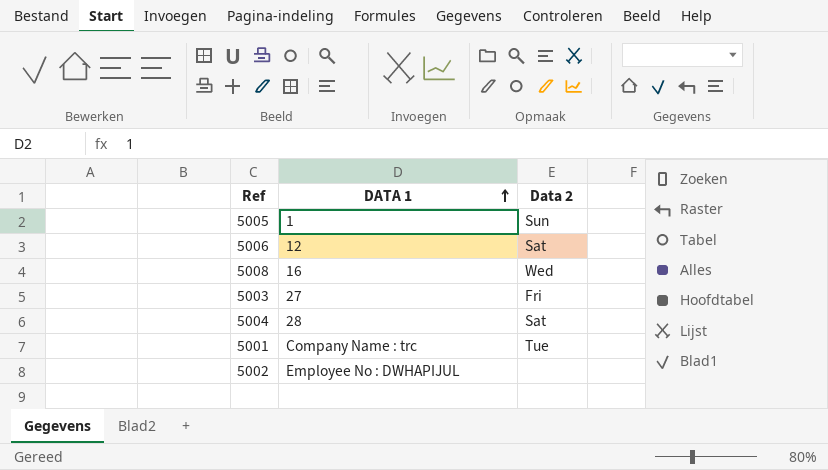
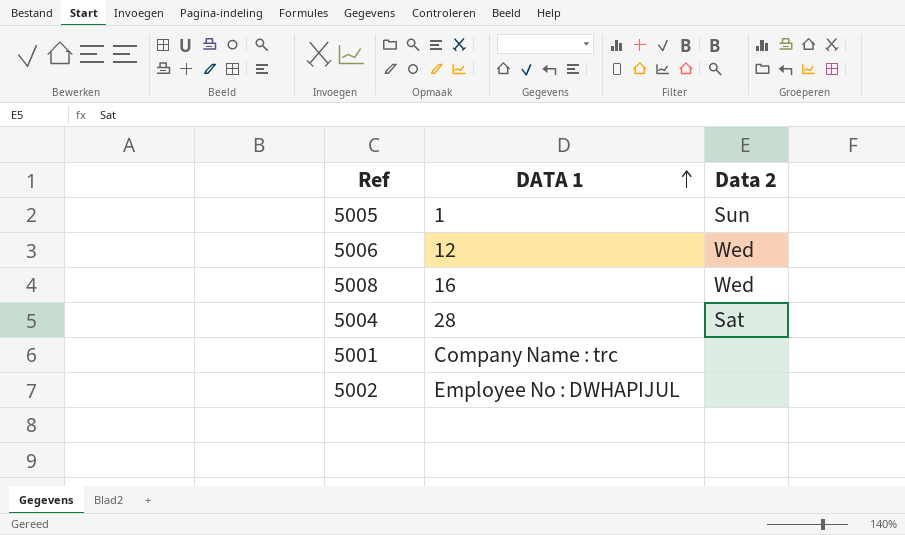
row 5003: 27 | Fri -> none
5006 | Data 2: Sat -> Wed
5001 | Data 2: Tue -> none

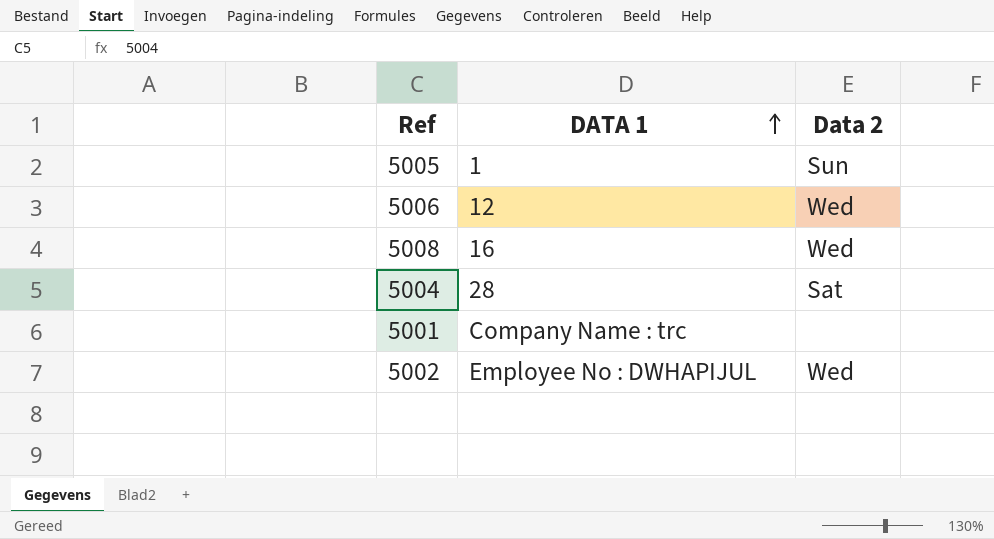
5002 | Data 2: none -> Wed

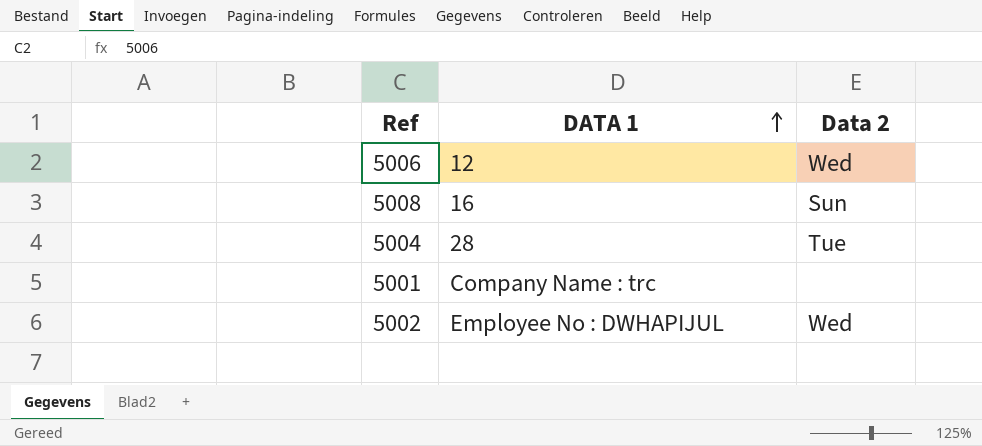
row 5005: 1 | Sun -> none
5008 | Data 2: Wed -> Sun
5004 | Data 2: Sat -> Tue

